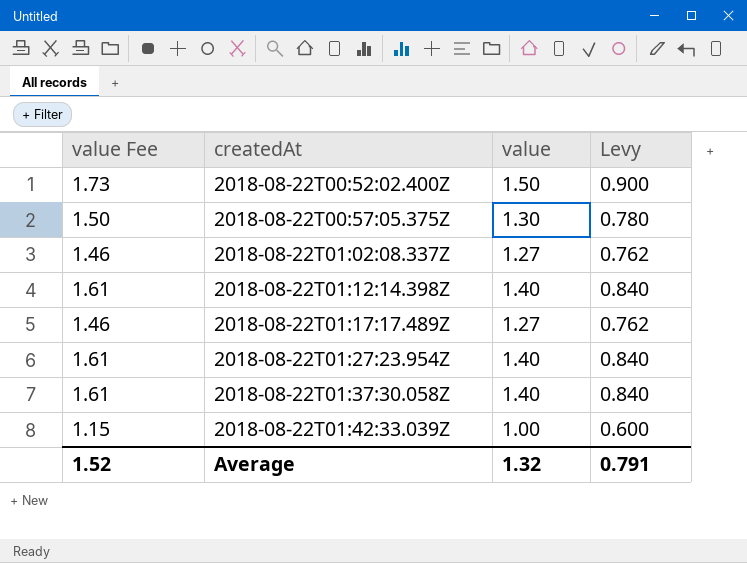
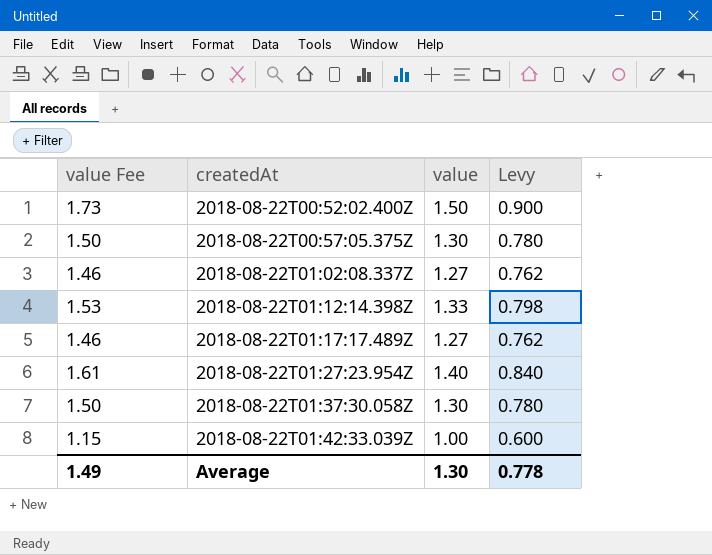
2018-08-22T01:12:14.398Z | value Fee: 1.61 -> 1.53
2018-08-22T01:12:14.398Z | value: 1.40 -> 1.33
2018-08-22T01:12:14.398Z | Levy: 0.840 -> 0.798
2018-08-22T01:37:30.058Z | value Fee: 1.61 -> 1.50
2018-08-22T01:37:30.058Z | value: 1.40 -> 1.30
2018-08-22T01:37:30.058Z | Levy: 0.840 -> 0.780
Average | value Fee: 1.52 -> 1.49
Average | value: 1.32 -> 1.30
Average | Levy: 0.791 -> 0.778

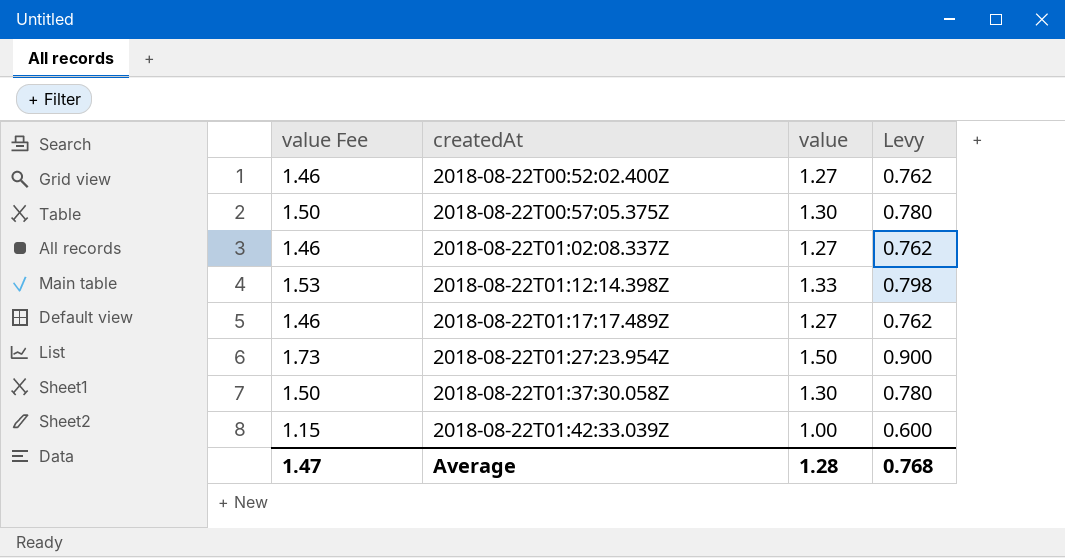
2018-08-22T00:52:02.400Z | value Fee: 1.73 -> 1.46
2018-08-22T00:52:02.400Z | value: 1.50 -> 1.27
2018-08-22T00:52:02.400Z | Levy: 0.900 -> 0.762
2018-08-22T01:27:23.954Z | value Fee: 1.61 -> 1.73
2018-08-22T01:27:23.954Z | value: 1.40 -> 1.50
2018-08-22T01:27:23.954Z | Levy: 0.840 -> 0.900
Average | value Fee: 1.49 -> 1.47
Average | value: 1.30 -> 1.28
Average | Levy: 0.778 -> 0.768

